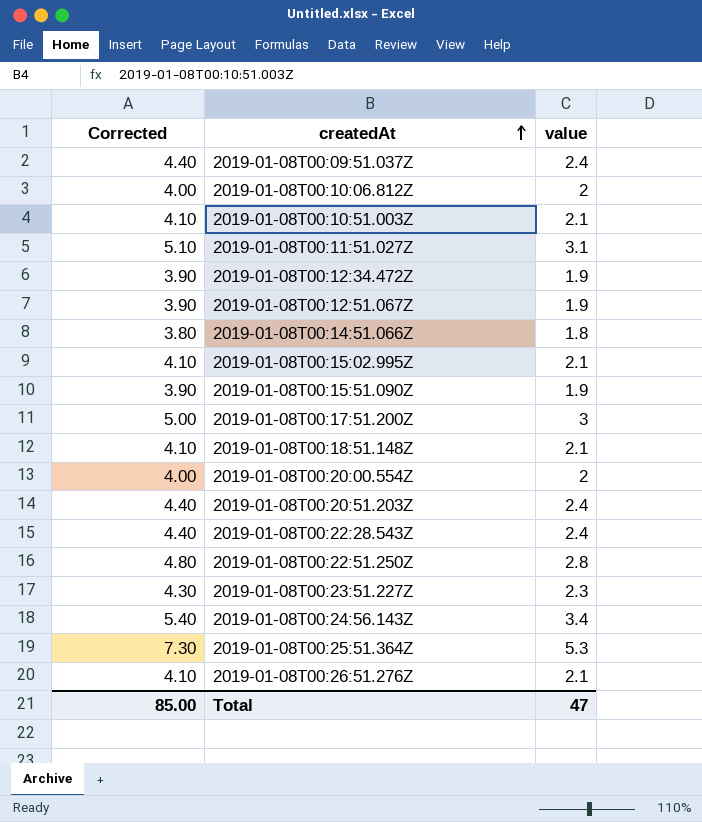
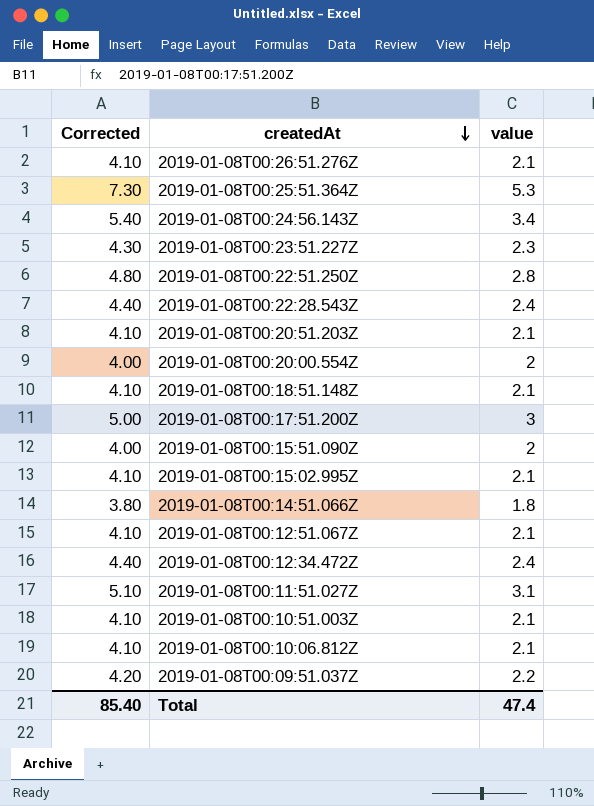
row order: createdAt ascending -> createdAt descending
2019-01-08T00:20:51.203Z | Corrected: 4.40 -> 4.10
2019-01-08T00:20:51.203Z | value: 2.4 -> 2.1
2019-01-08T00:15:51.090Z | Corrected: 3.90 -> 4.00
2019-01-08T00:15:51.090Z | value: 1.9 -> 2
2019-01-08T00:12:51.067Z | Corrected: 3.90 -> 4.10
2019-01-08T00:12:51.067Z | value: 1.9 -> 2.1
2019-01-08T00:12:34.472Z | Corrected: 3.90 -> 4.40
2019-01-08T00:12:34.472Z | value: 1.9 -> 2.4
2019-01-08T00:10:06.812Z | Corrected: 4.00 -> 4.10
2019-01-08T00:10:06.812Z | value: 2 -> 2.1
2019-01-08T00:09:51.037Z | Corrected: 4.40 -> 4.20
2019-01-08T00:09:51.037Z | value: 2.4 -> 2.2
Total | Corrected: 85.00 -> 85.40
Total | value: 47 -> 47.4

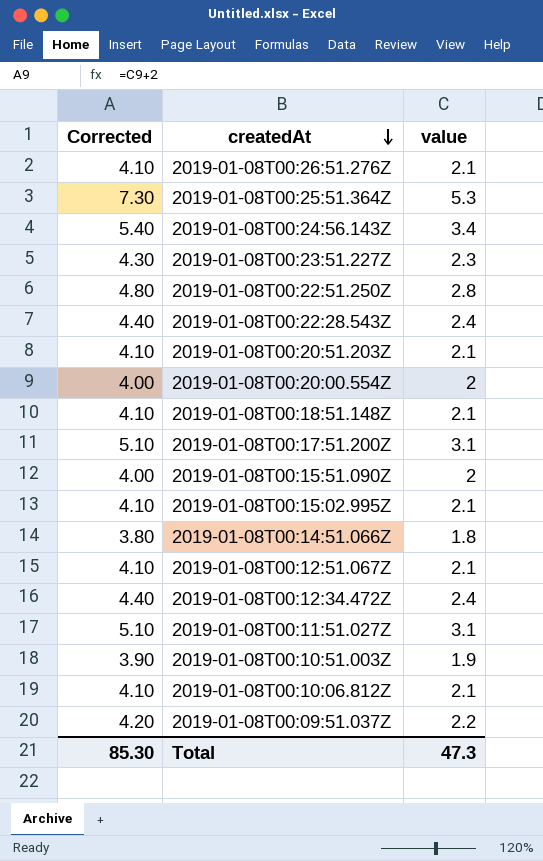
2019-01-08T00:17:51.200Z | Corrected: 5.00 -> 5.10
2019-01-08T00:17:51.200Z | value: 3 -> 3.1
2019-01-08T00:10:51.003Z | Corrected: 4.10 -> 3.90
2019-01-08T00:10:51.003Z | value: 2.1 -> 1.9
Total | Corrected: 85.40 -> 85.30
Total | value: 47.4 -> 47.3

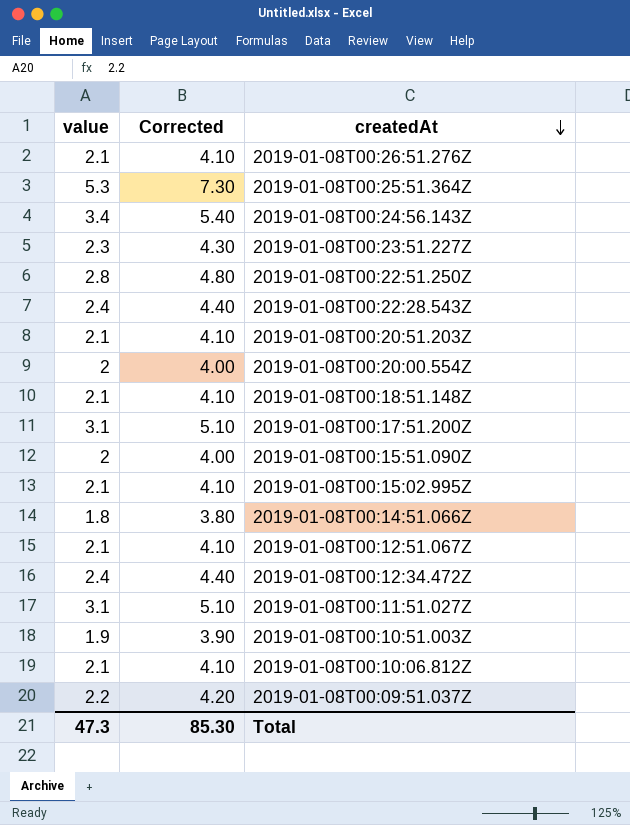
column value | position: 3 -> 1

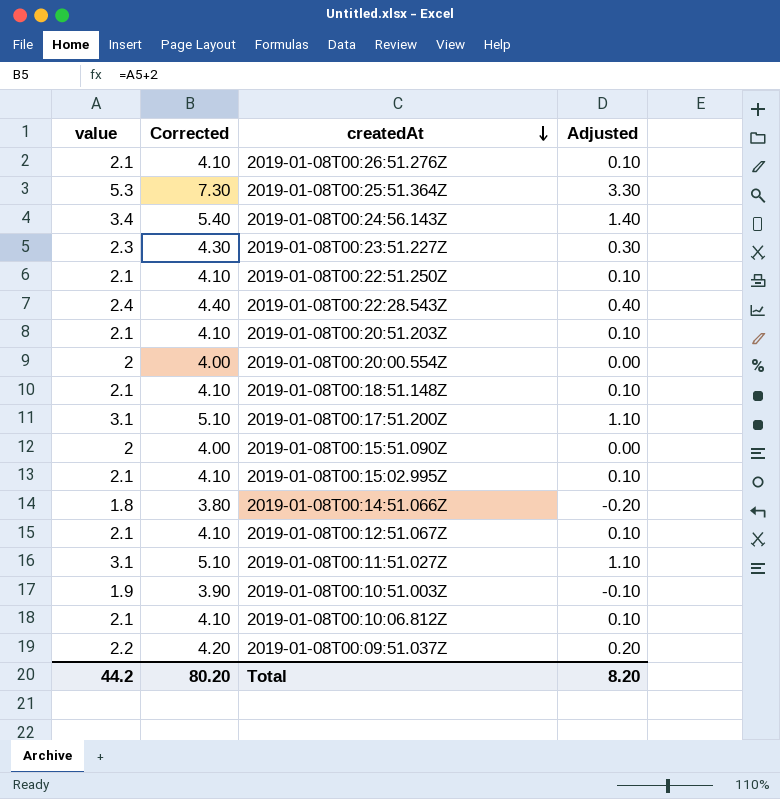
column Adjusted | formula: none -> [value] - 2
row 2019-01-08T00:12:34.472Z: 2.4 | 4.40 -> none
2019-01-08T00:22:51.250Z | value: 2.8 -> 2.1
2019-01-08T00:22:51.250Z | Corrected: 4.80 -> 4.10
Total | value: 47.3 -> 44.2
Total | Corrected: 85.30 -> 80.20

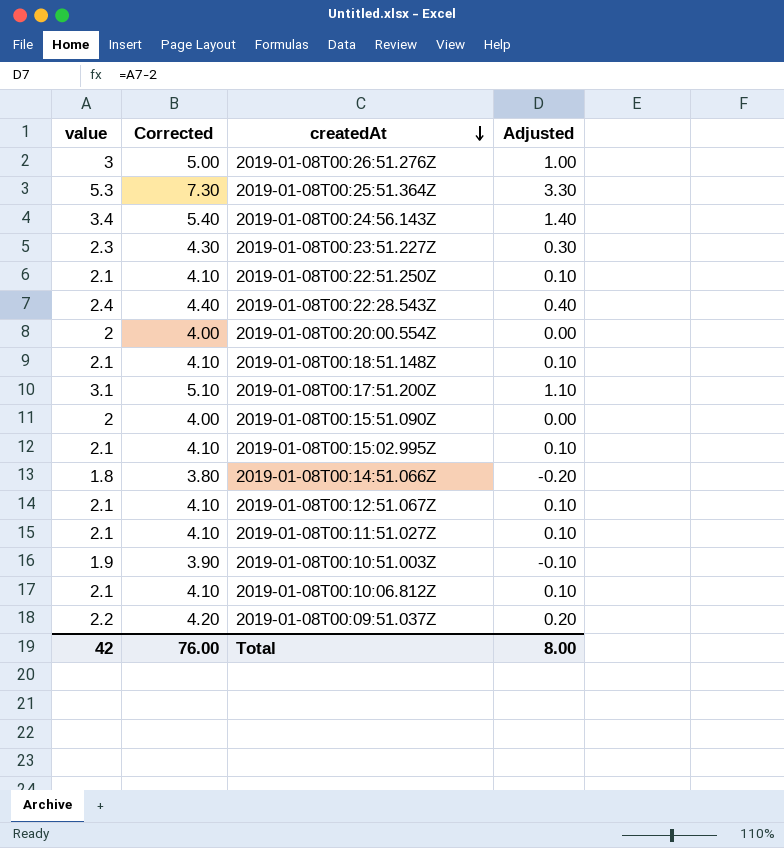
row 2019-01-08T00:20:51.203Z: 2.1 | 4.10 | 0.10 -> none
2019-01-08T00:26:51.276Z | value: 2.1 -> 3
2019-01-08T00:26:51.276Z | Corrected: 4.10 -> 5.00
2019-01-08T00:26:51.276Z | Adjusted: 0.10 -> 1.00
2019-01-08T00:11:51.027Z | value: 3.1 -> 2.1
2019-01-08T00:11:51.027Z | Corrected: 5.10 -> 4.10
2019-01-08T00:11:51.027Z | Adjusted: 1.10 -> 0.10
Total | value: 44.2 -> 42
Total | Corrected: 80.20 -> 76.00
Total | Adjusted: 8.20 -> 8.00

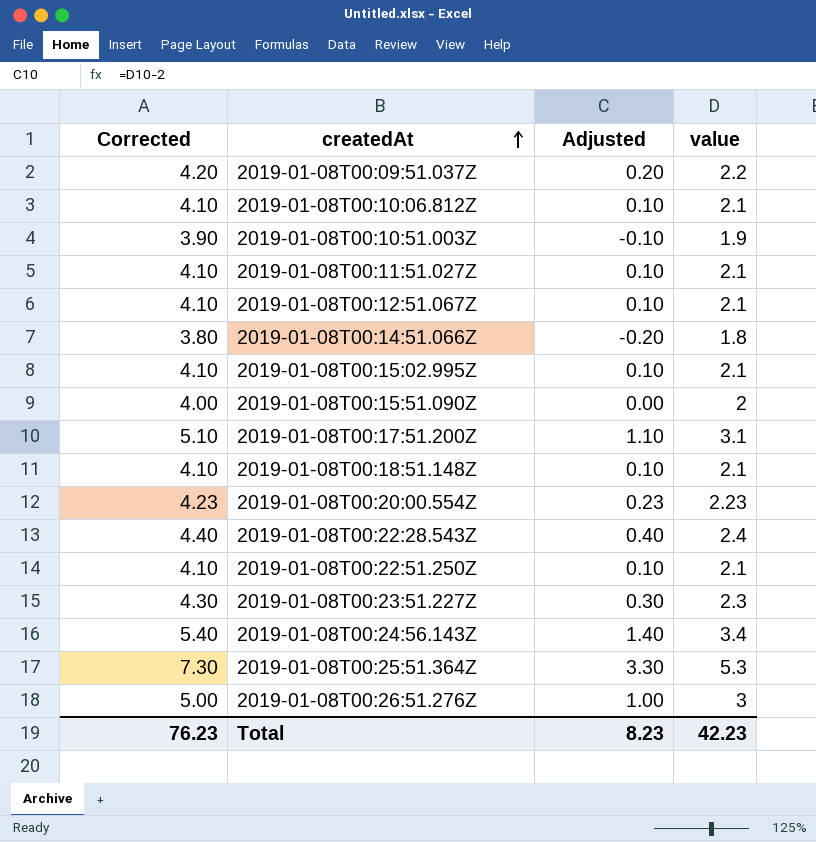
row order: createdAt descending -> createdAt ascending
column value | position: 1 -> 4
2019-01-08T00:20:00.554Z | Corrected: 4.00 -> 4.23
2019-01-08T00:20:00.554Z | Adjusted: 0.00 -> 0.23
2019-01-08T00:20:00.554Z | value: 2 -> 2.23
Total | Corrected: 76.00 -> 76.23
Total | Adjusted: 8.00 -> 8.23
Total | value: 42 -> 42.23

